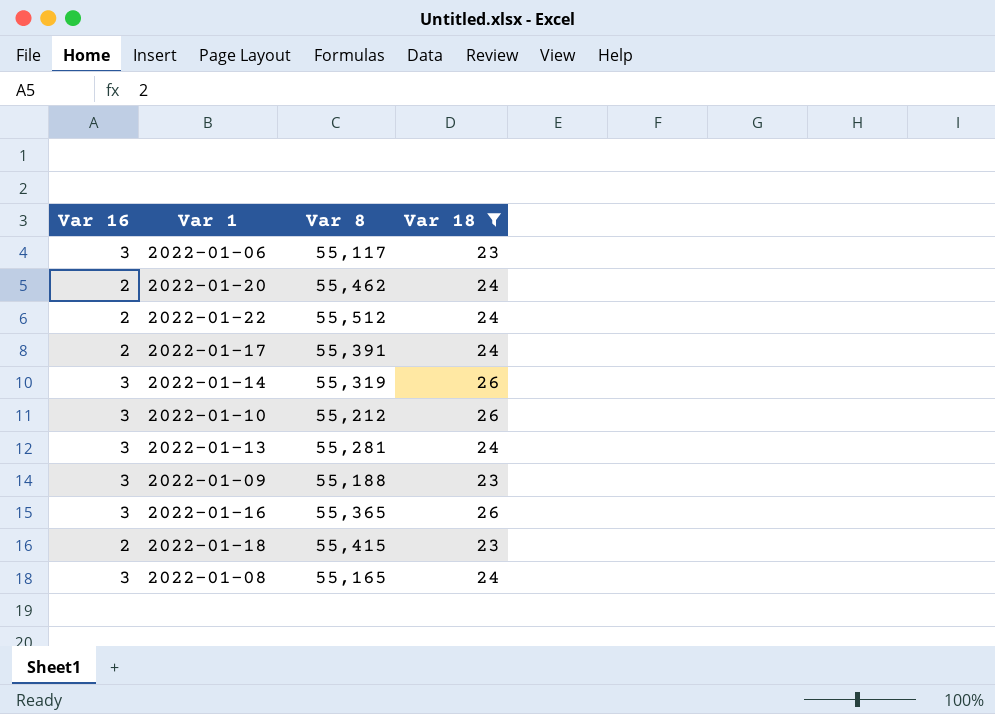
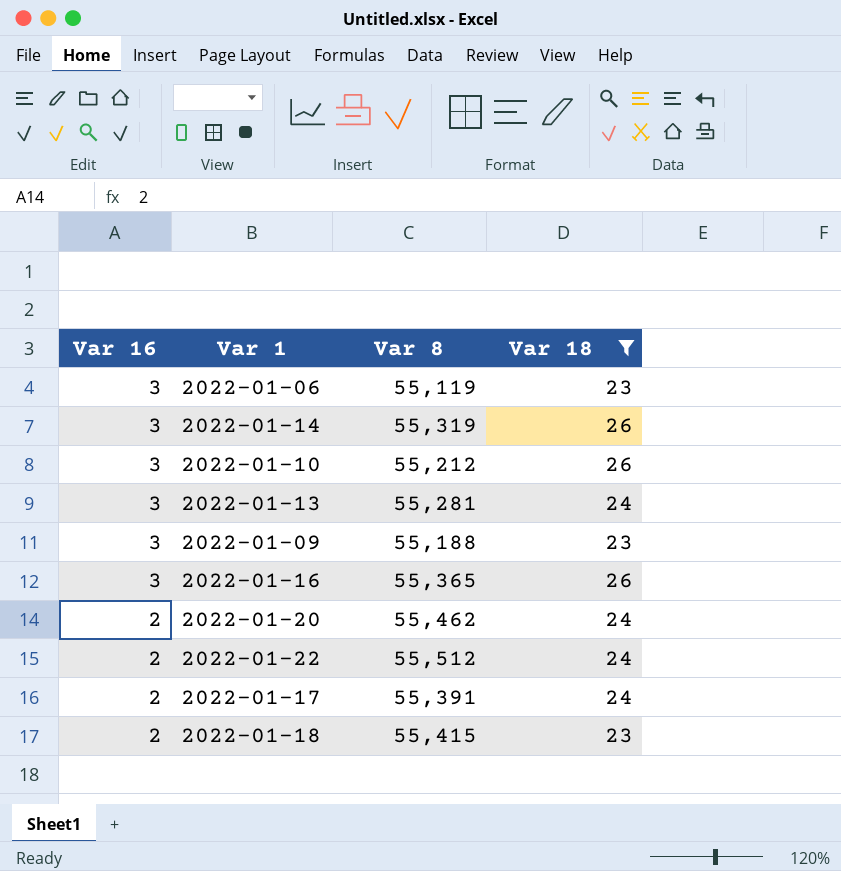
row order: none -> Var 16 descending
row 2022-01-08: 3 | 55,165 | 24 -> none
2022-01-06 | Var 8: 55,117 -> 55,119

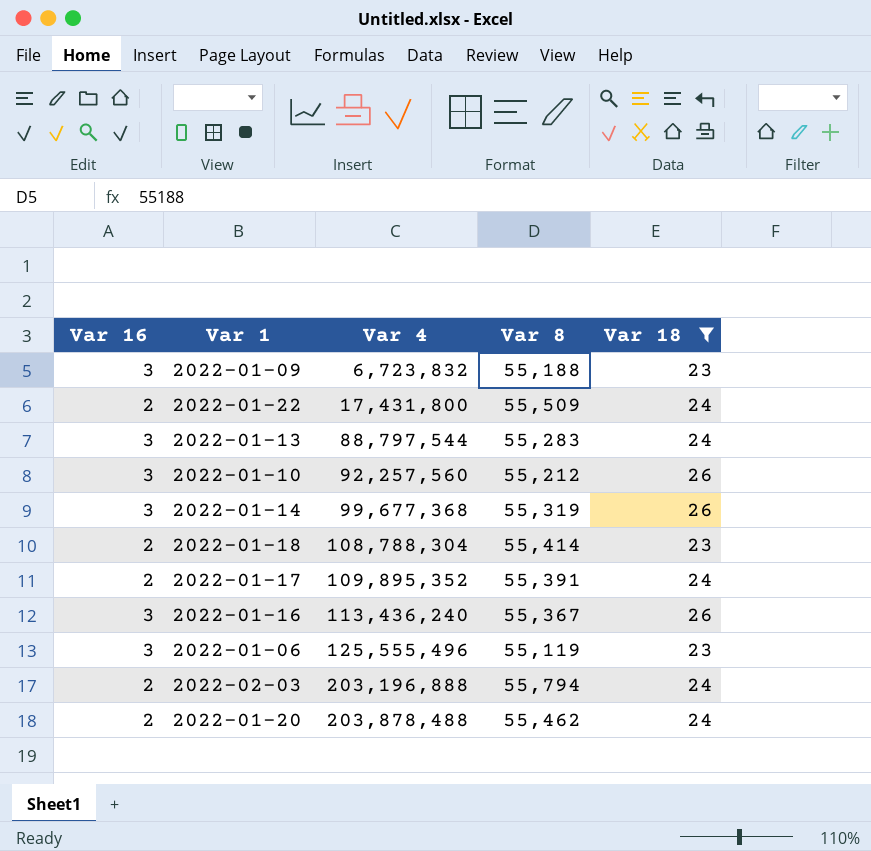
row order: Var 16 descending -> Var 4 ascending
column Var 4 | position: none -> 3
2022-01-22 | Var 8: 55,512 -> 55,509
2022-01-13 | Var 8: 55,281 -> 55,283
2022-01-18 | Var 8: 55,415 -> 55,414
2022-01-16 | Var 8: 55,365 -> 55,367
row 2022-02-03: none -> 2 | 203,196,888 | 55,794 | 24

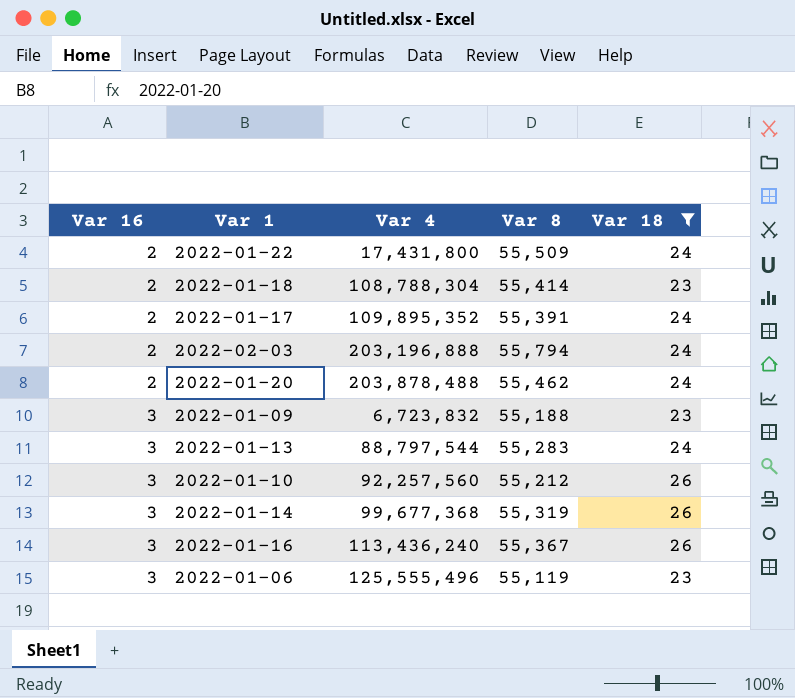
row order: Var 4 ascending -> Var 16 ascending

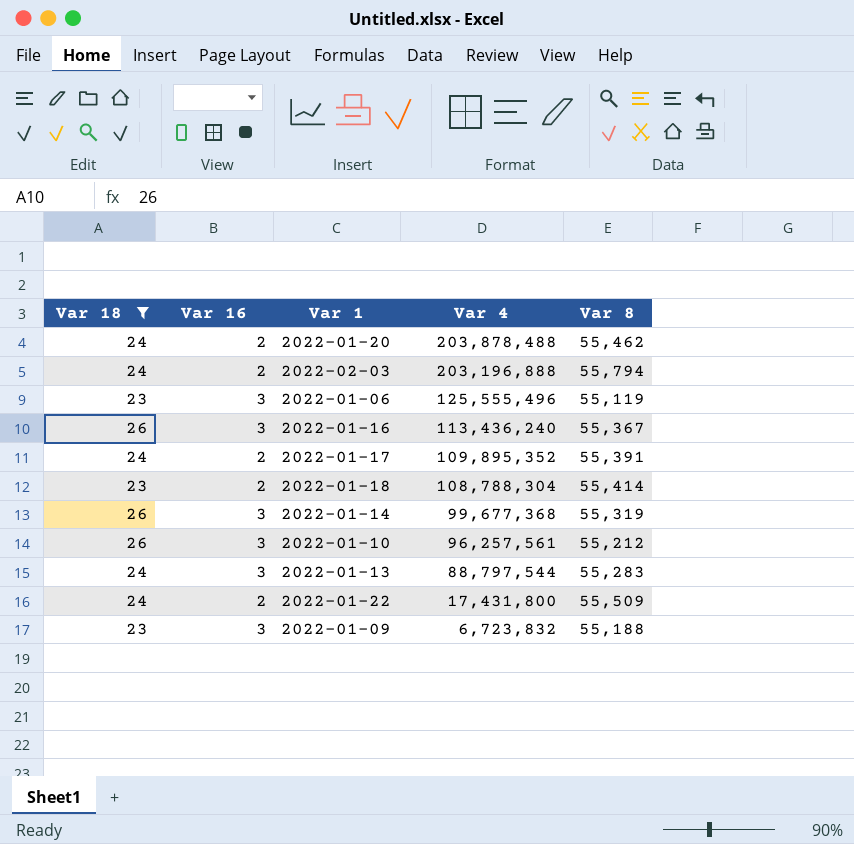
row order: Var 16 ascending -> Var 4 descending
column Var 18 | position: 5 -> 1
2022-01-10 | Var 4: 92,257,560 -> 96,257,561

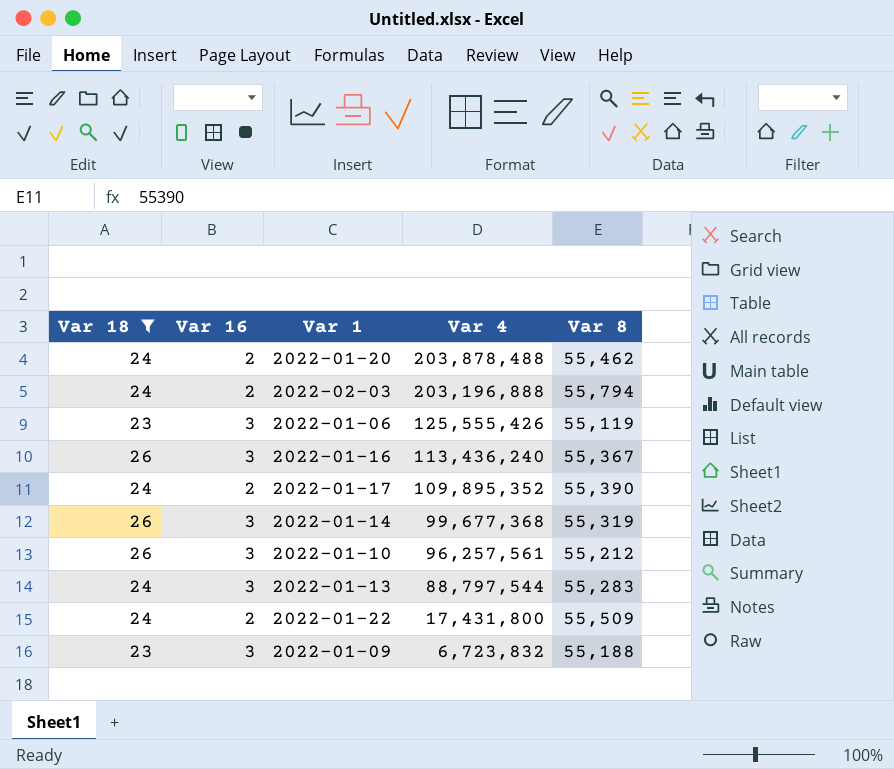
row 2022-01-18: 23 | 2 | 108,788,304 | 55,414 -> none
2022-01-06 | Var 4: 125,555,496 -> 125,555,426
2022-01-17 | Var 8: 55,391 -> 55,390

